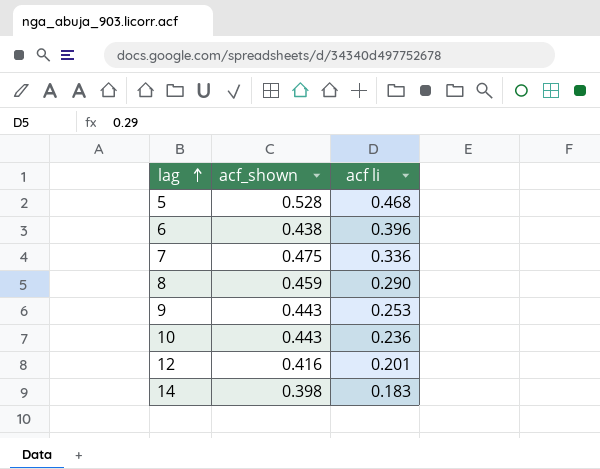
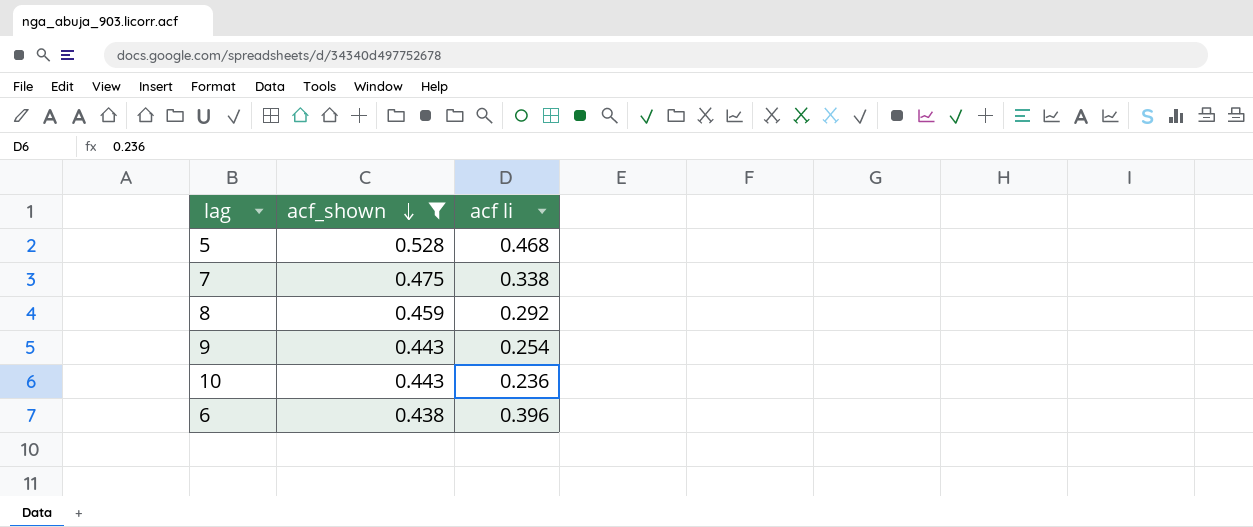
filter: none -> acf_shown >= 0.438
row order: lag ascending -> acf_shown descending
7 | acf li: 0.336 -> 0.338
8 | acf li: 0.290 -> 0.292
9 | acf li: 0.253 -> 0.254

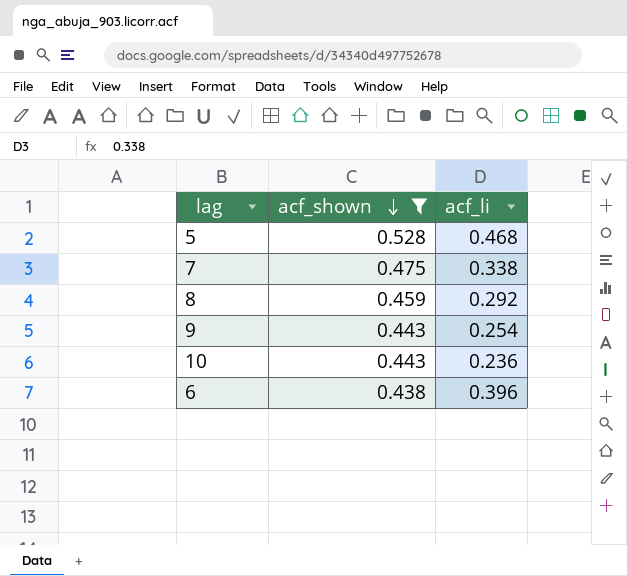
column name: acf li -> acf_li

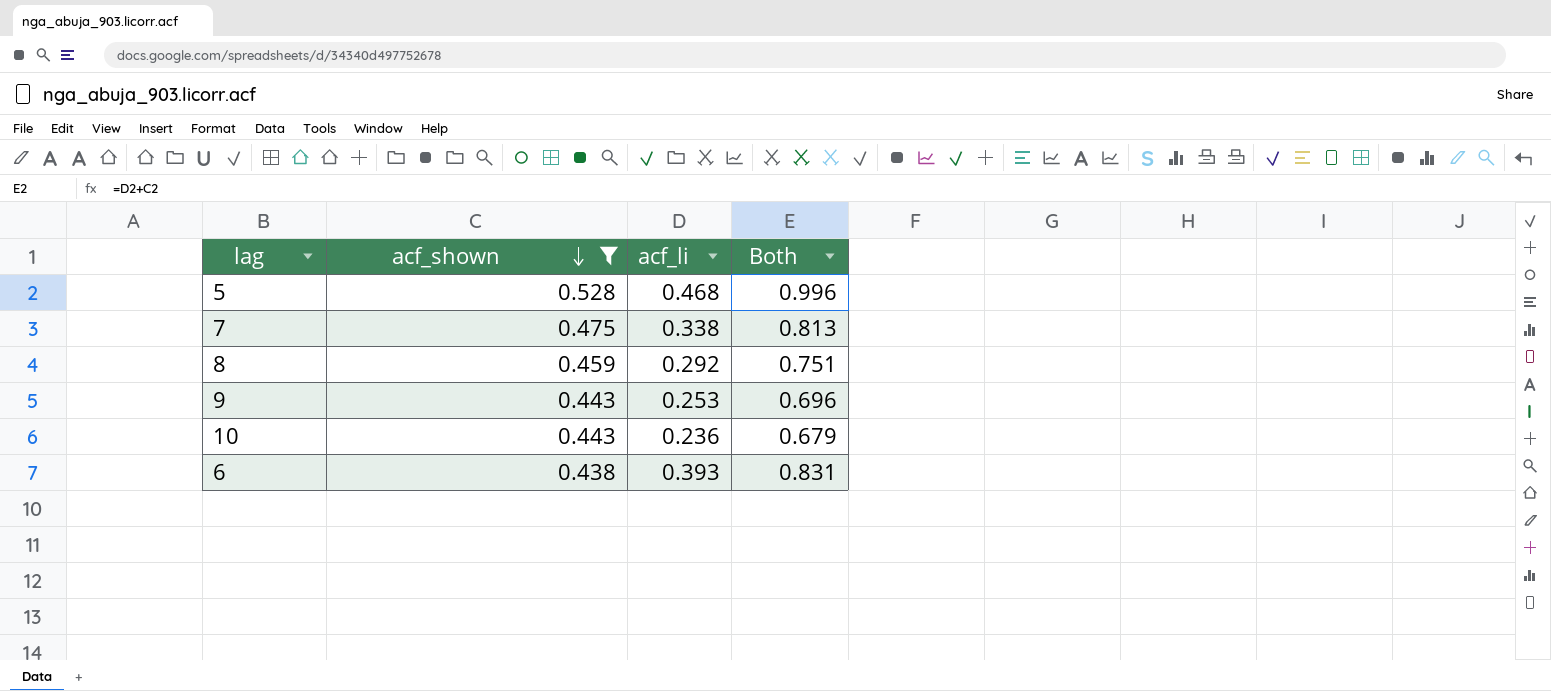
column Both | formula: none -> [acf_shown] + [acf_li]
9 | acf_li: 0.254 -> 0.253
6 | acf_li: 0.396 -> 0.393

